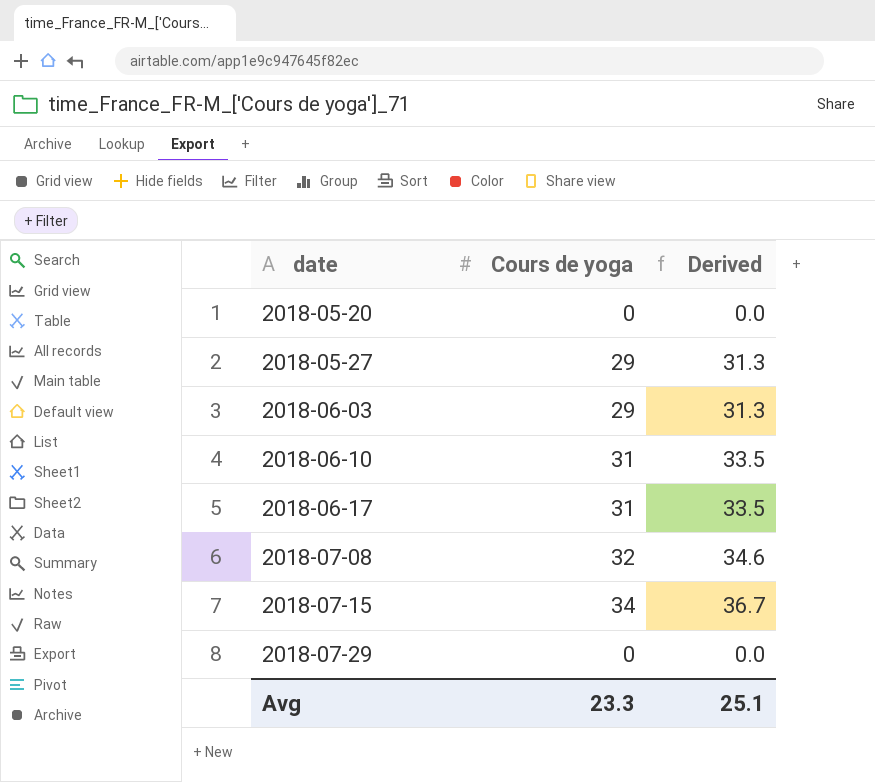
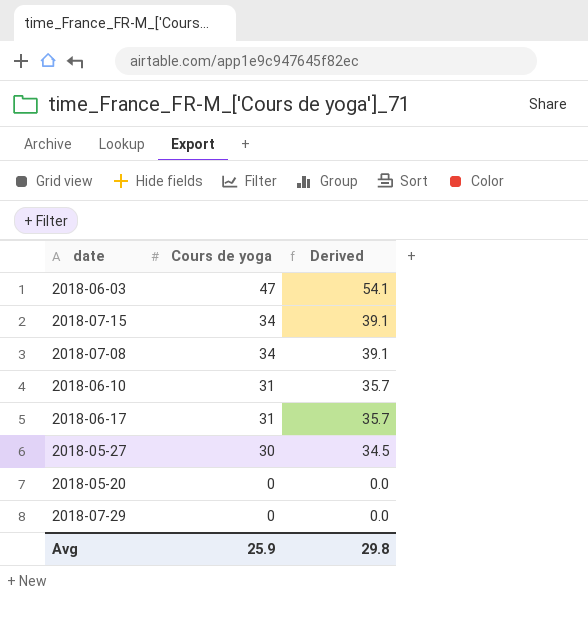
row order: date ascending -> Cours de yoga descending
column Derived | formula: [Cours de yoga] * 1.08 -> [Cours de yoga] * 1.15
2018-06-03 | Cours de yoga: 29 -> 47
2018-07-08 | Cours de yoga: 32 -> 34
2018-05-27 | Cours de yoga: 29 -> 30
Avg | Cours de yoga: 23.3 -> 25.9
Avg | Derived: 25.1 -> 29.8

